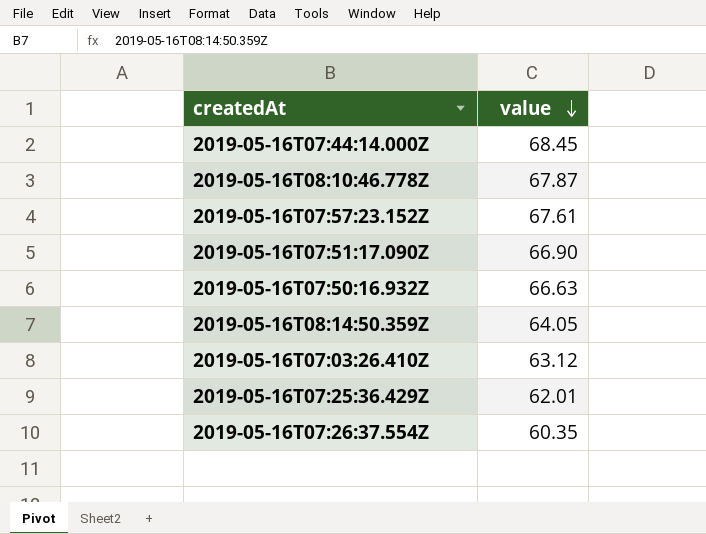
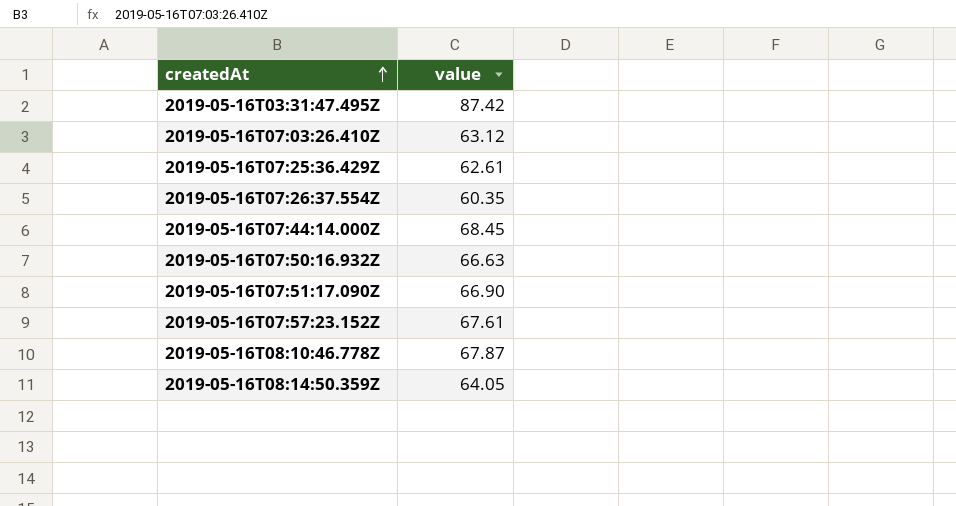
row order: value descending -> createdAt ascending
row 2019-05-16T03:31:47.495Z: none -> 87.42
2019-05-16T07:25:36.429Z | value: 62.01 -> 62.61

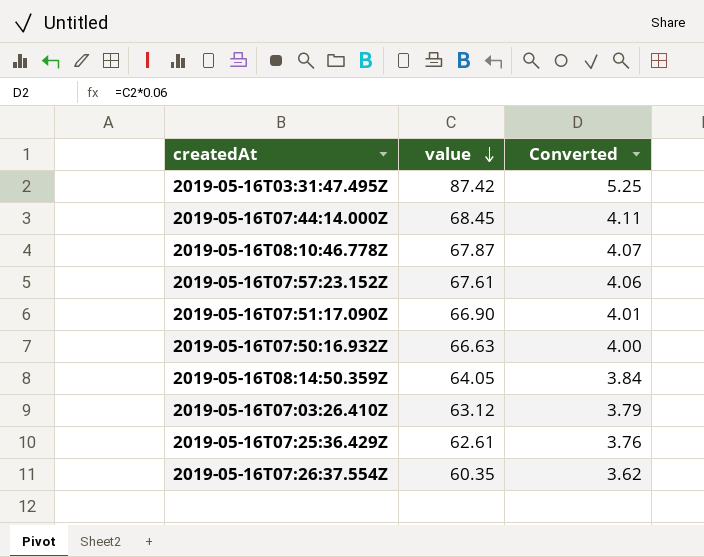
row order: createdAt ascending -> value descending
column Converted | formula: none -> [value] * 0.06

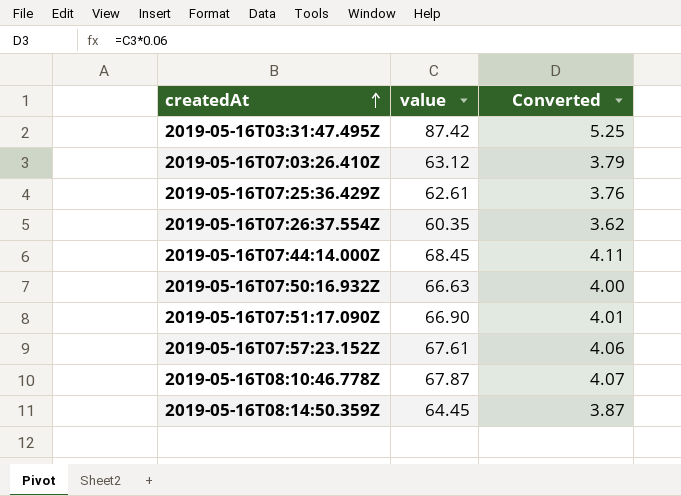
row order: value descending -> createdAt ascending
2019-05-16T08:14:50.359Z | value: 64.05 -> 64.45
2019-05-16T08:14:50.359Z | Converted: 3.84 -> 3.87

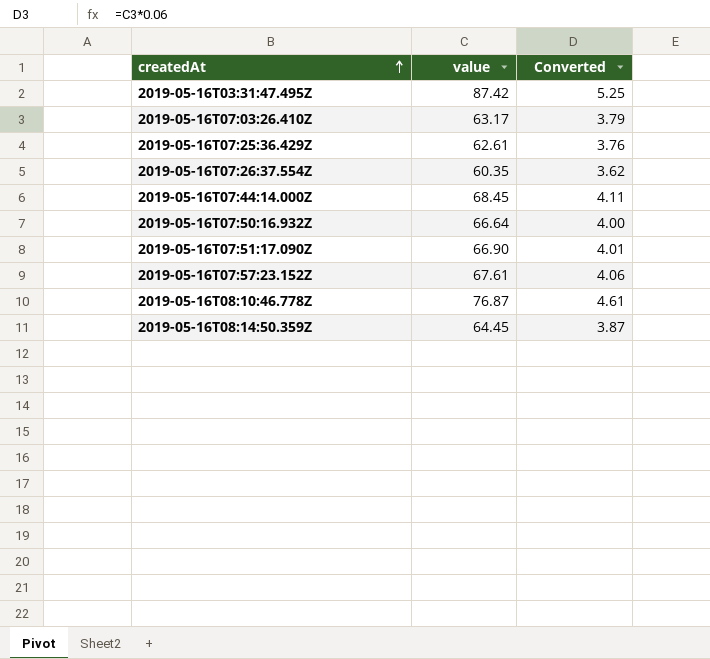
2019-05-16T07:03:26.410Z | value: 63.12 -> 63.17
2019-05-16T07:50:16.932Z | value: 66.63 -> 66.64
2019-05-16T08:10:46.778Z | value: 67.87 -> 76.87
2019-05-16T08:10:46.778Z | Converted: 4.07 -> 4.61

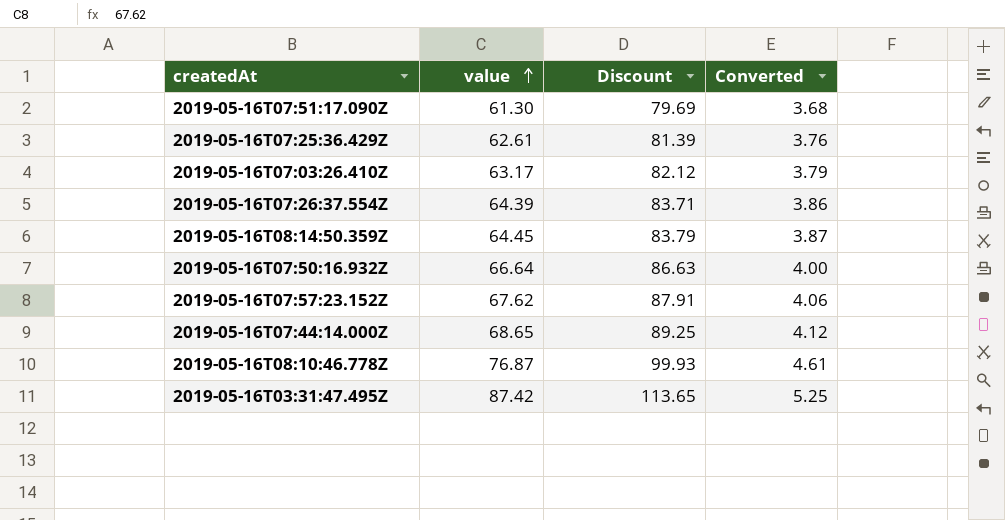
row order: createdAt ascending -> value ascending
column Discount | formula: none -> [value] * 1.3
2019-05-16T07:51:17.090Z | value: 66.90 -> 61.30
2019-05-16T07:51:17.090Z | Converted: 4.01 -> 3.68
2019-05-16T07:26:37.554Z | value: 60.35 -> 64.39
2019-05-16T07:26:37.554Z | Converted: 3.62 -> 3.86
2019-05-16T07:57:23.152Z | value: 67.61 -> 67.62
2019-05-16T07:44:14.000Z | value: 68.45 -> 68.65
2019-05-16T07:44:14.000Z | Converted: 4.11 -> 4.12

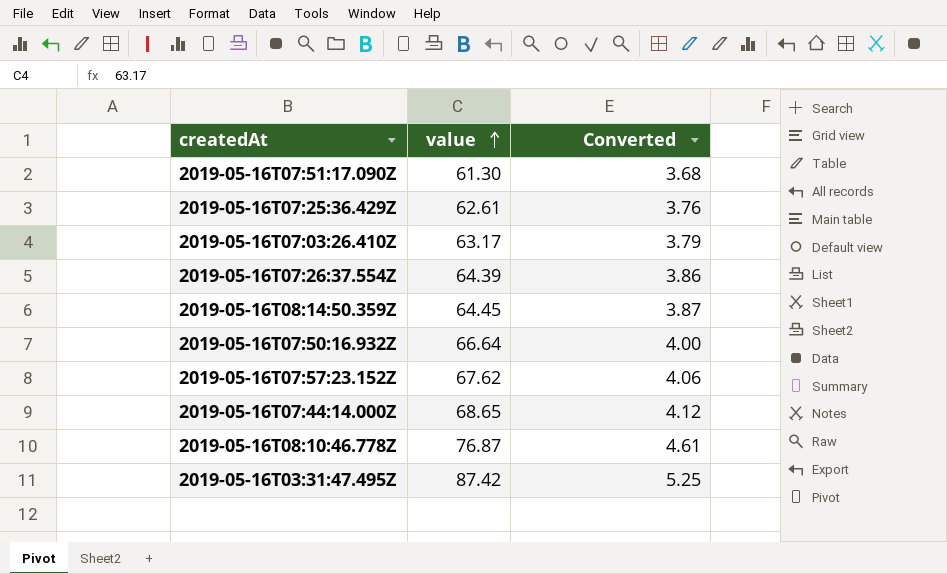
column Discount | formula: [value] * 1.3 -> none

